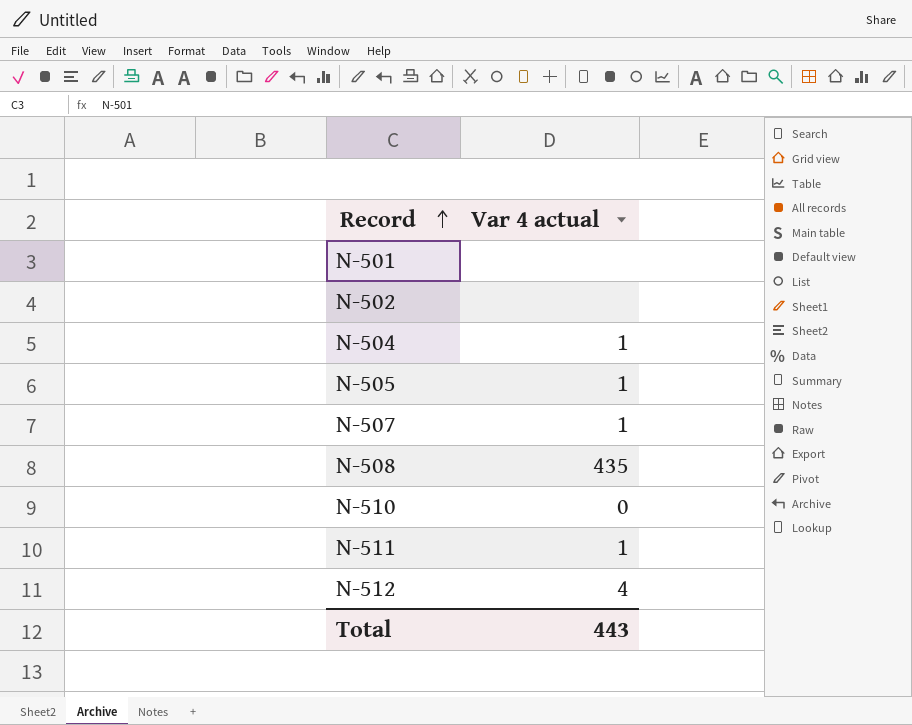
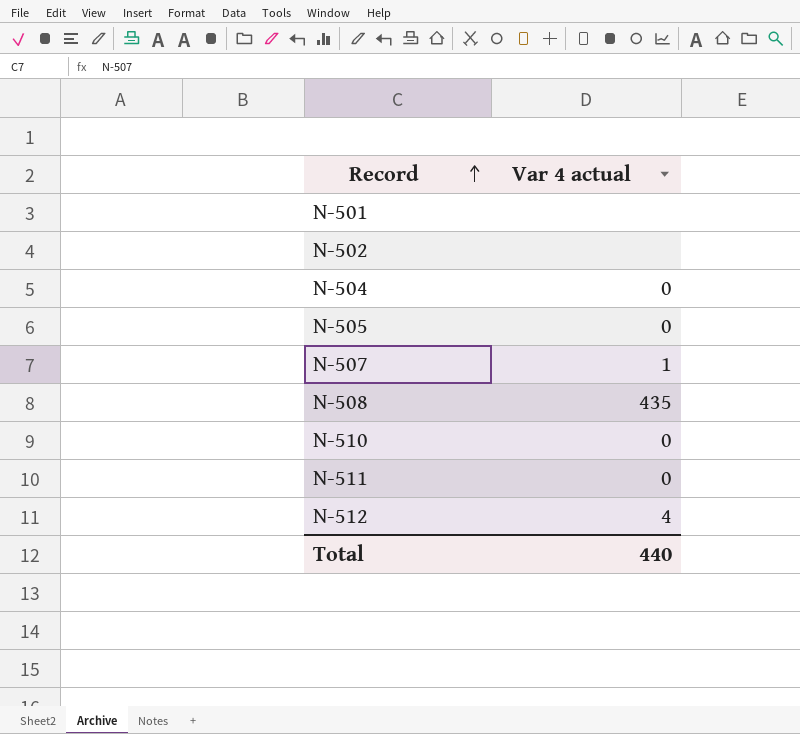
N-504 | Var 4 actual: 1 -> 0
N-505 | Var 4 actual: 1 -> 0
N-511 | Var 4 actual: 1 -> 0
Total | Var 4 actual: 443 -> 440

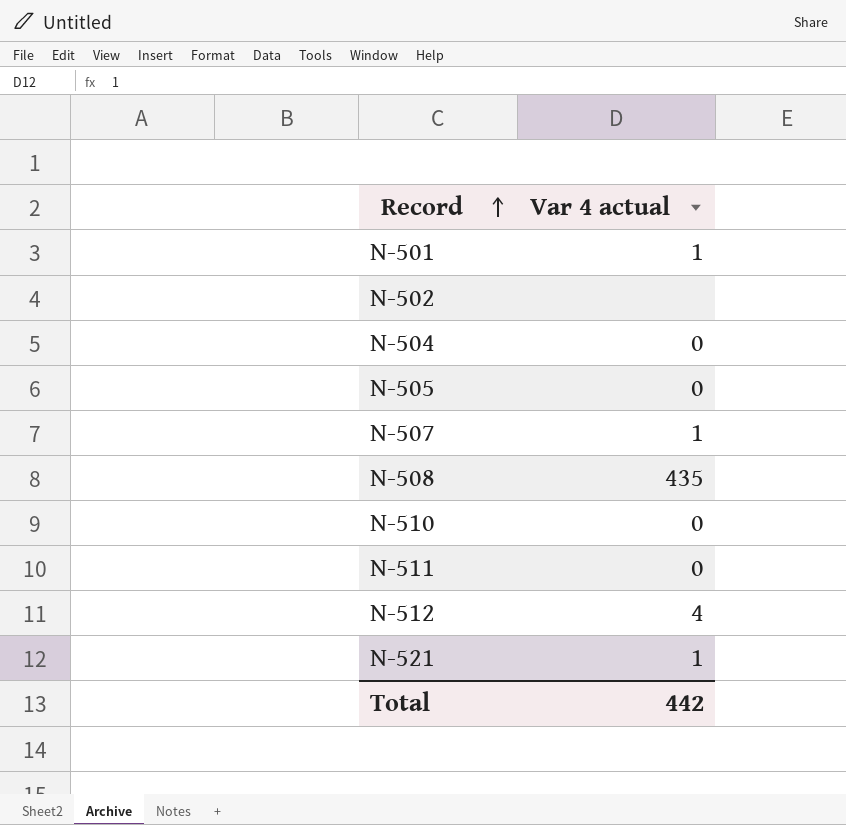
N-501 | Var 4 actual: none -> 1
row N-521: none -> 1
Total | Var 4 actual: 440 -> 442

